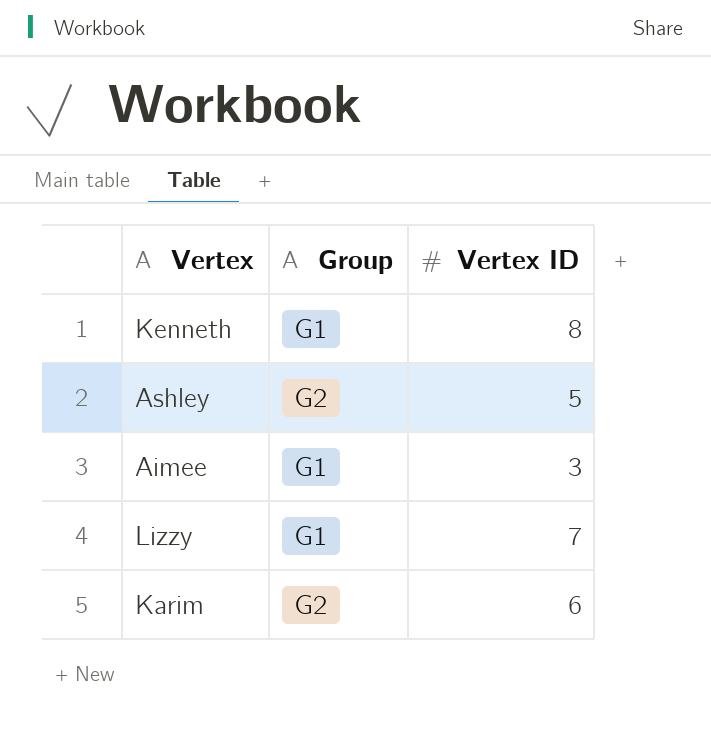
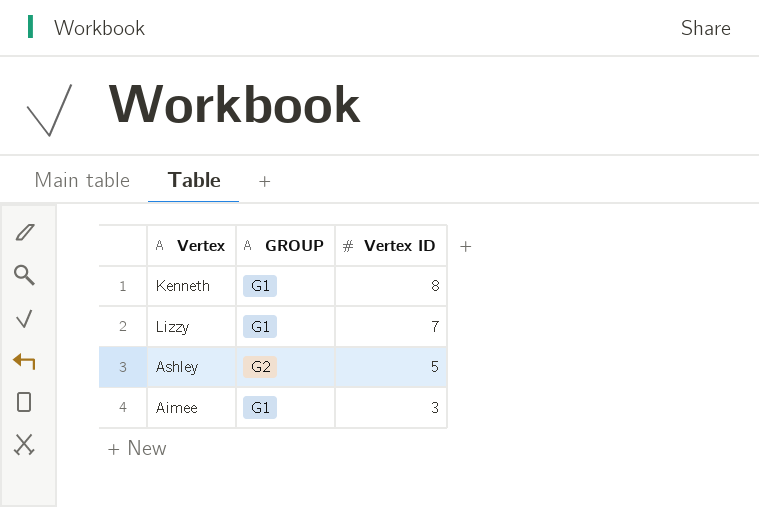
row order: none -> Vertex ID descending
column name: Group -> GROUP
row Karim: G2 | 6 -> none

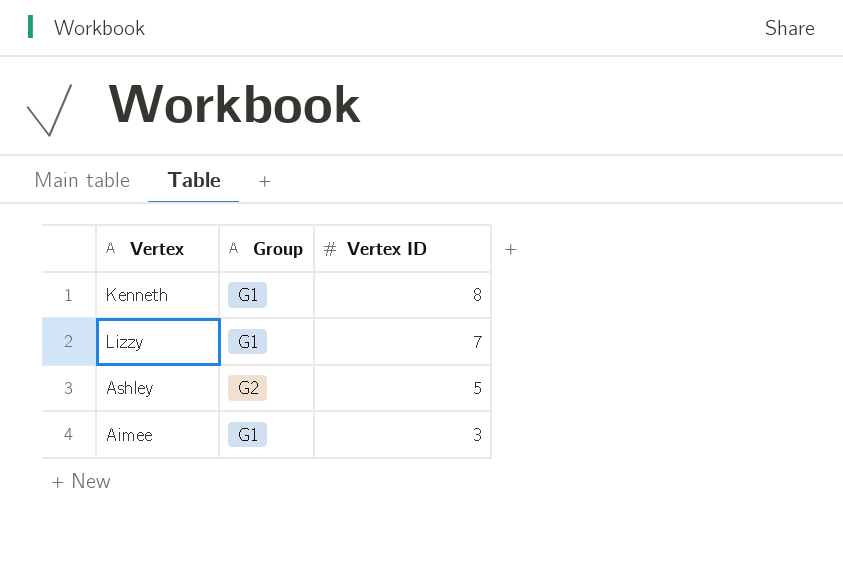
column name: GROUP -> Group

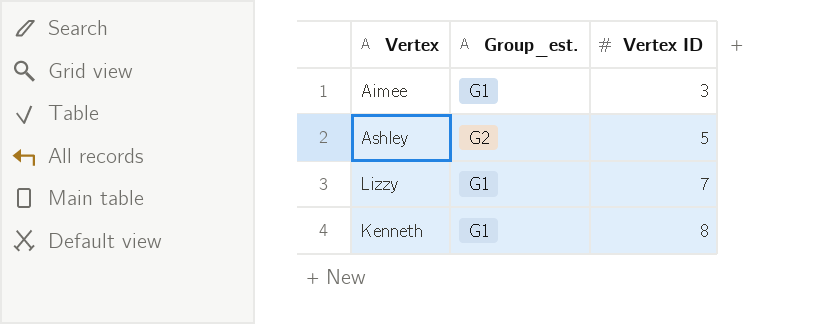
row order: Vertex ID descending -> Vertex ID ascending
column name: Group -> Group_est.

